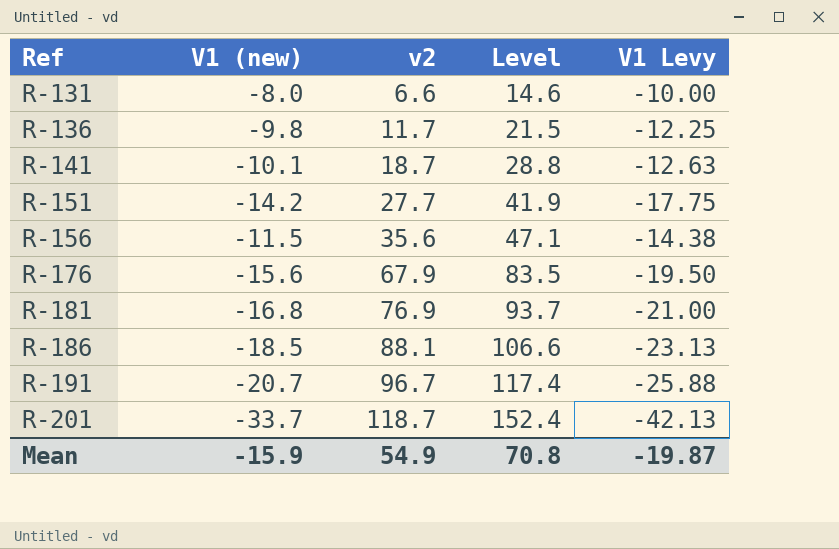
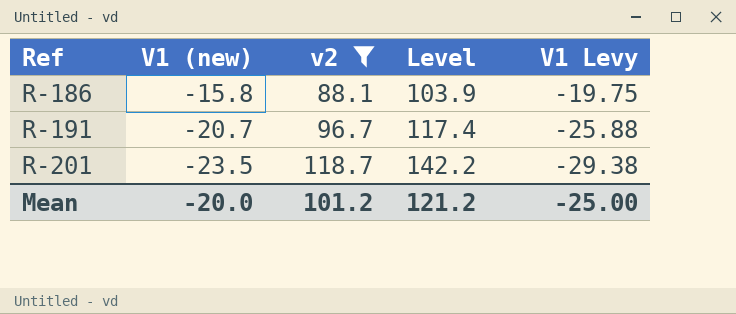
filter: none -> v2 >= 88.1
R-186 | V1 (new): -18.5 -> -15.8
R-186 | Level: 106.6 -> 103.9
R-186 | V1 Levy: -23.13 -> -19.75
R-201 | V1 (new): -33.7 -> -23.5
R-201 | Level: 152.4 -> 142.2
R-201 | V1 Levy: -42.13 -> -29.38
Mean | V1 (new): -15.9 -> -20.0
Mean | v2: 54.9 -> 101.2
Mean | Level: 70.8 -> 121.2
Mean | V1 Levy: -19.87 -> -25.00

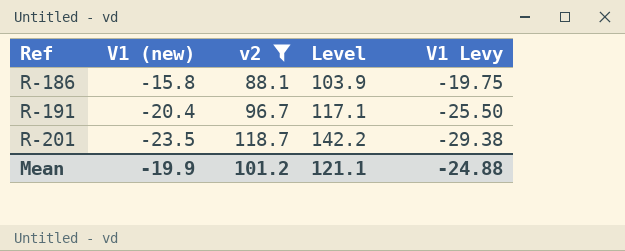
R-191 | V1 (new): -20.7 -> -20.4
R-191 | Level: 117.4 -> 117.1
R-191 | V1 Levy: -25.88 -> -25.50
Mean | V1 (new): -20.0 -> -19.9
Mean | Level: 121.2 -> 121.1
Mean | V1 Levy: -25.00 -> -24.88

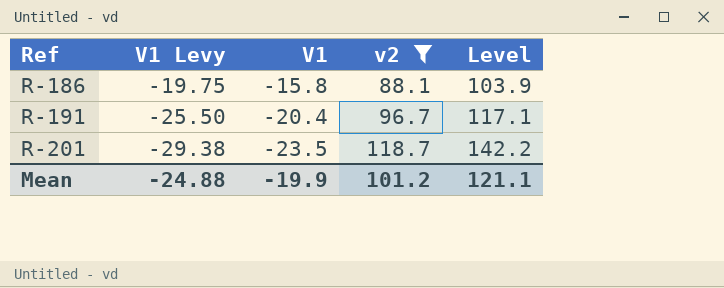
column V1 Levy | position: 5 -> 2
column name: V1 (new) -> V1

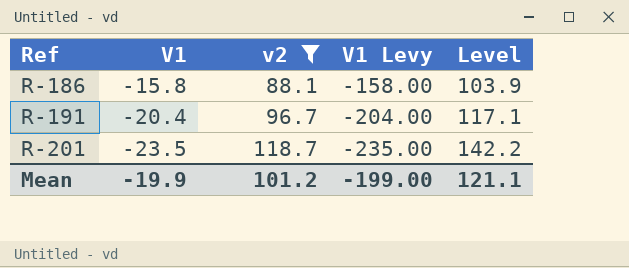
column V1 Levy | formula: [V1] * 1.25 -> [V1] * 10
column V1 Levy | position: 2 -> 4
Mean | V1 Levy: -24.88 -> -199.00

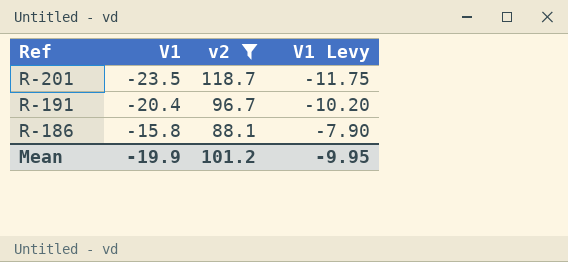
row order: Ref ascending -> Ref descending
column Level | formula: [v2] - [V1] -> none
column V1 Levy | formula: [V1] * 10 -> [V1] * 0.5
Mean | V1 Levy: -199.00 -> -9.95

